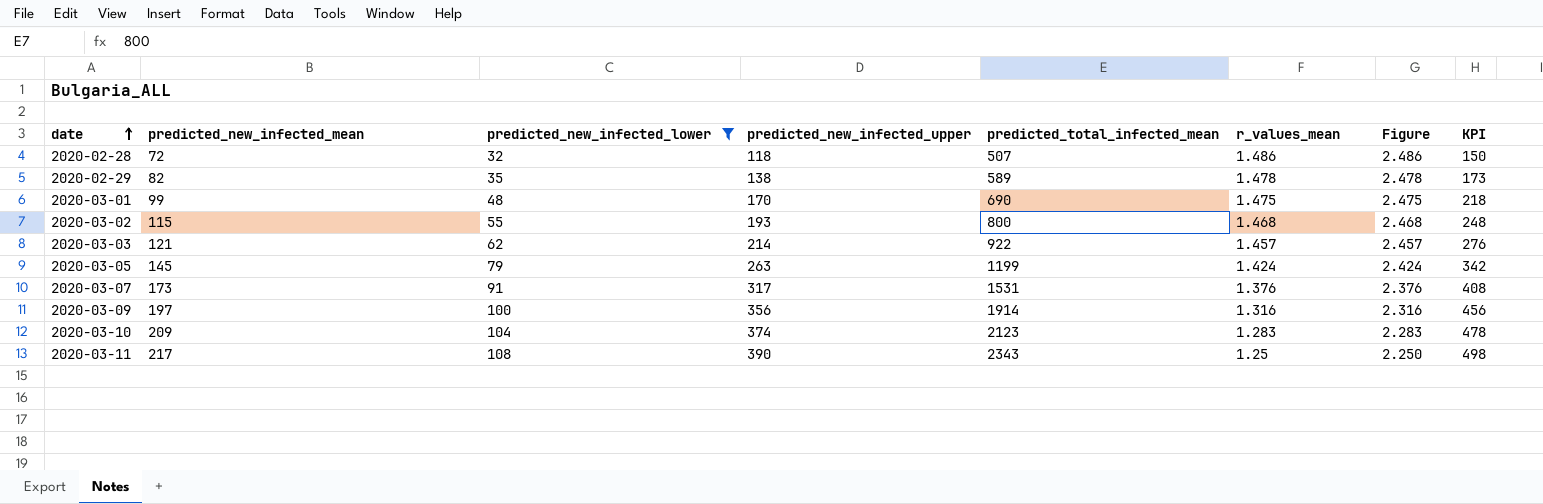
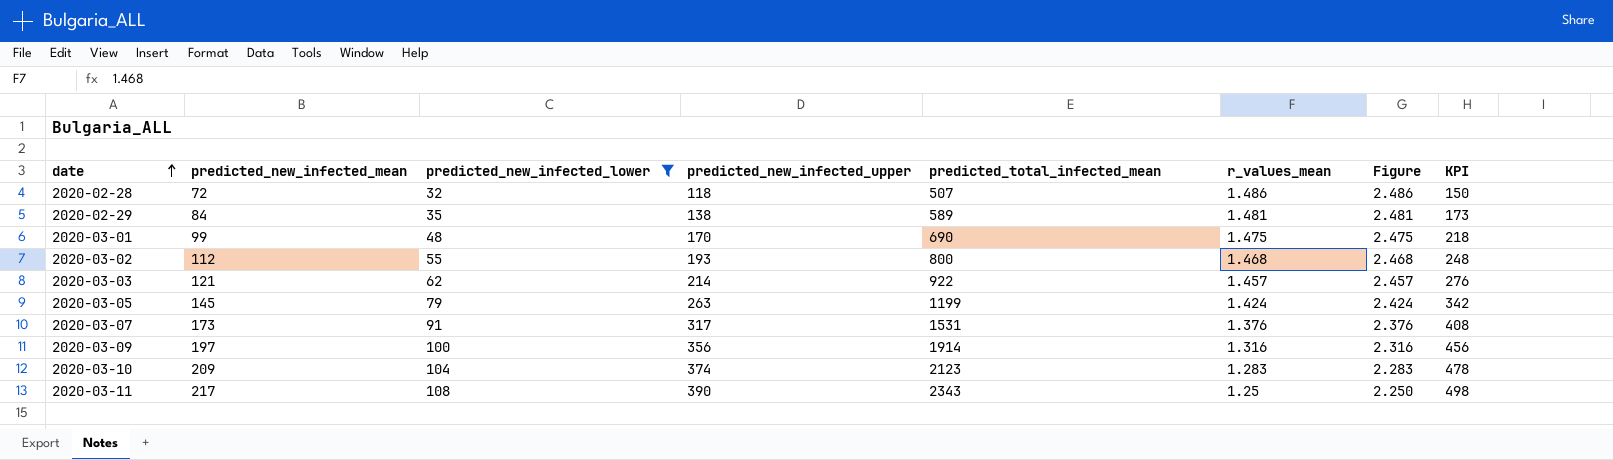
2020-02-29 | predicted_new_infected_mean: 82 -> 84
2020-02-29 | r_values_mean: 1.478 -> 1.481
2020-02-29 | Figure: 2.478 -> 2.481
2020-03-02 | predicted_new_infected_mean: 115 -> 112

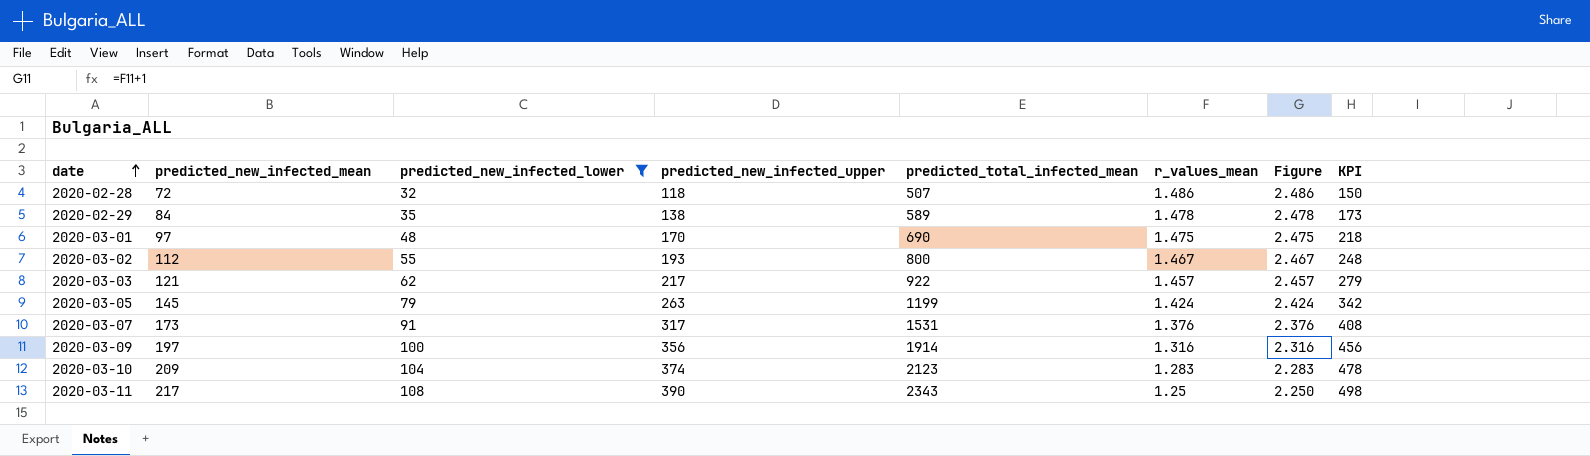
2020-02-29 | r_values_mean: 1.481 -> 1.478
2020-02-29 | Figure: 2.481 -> 2.478
2020-03-01 | predicted_new_infected_mean: 99 -> 97
2020-03-02 | r_values_mean: 1.468 -> 1.467
2020-03-02 | Figure: 2.468 -> 2.467
2020-03-03 | predicted_new_infected_upper: 214 -> 217
2020-03-03 | KPI: 276 -> 279

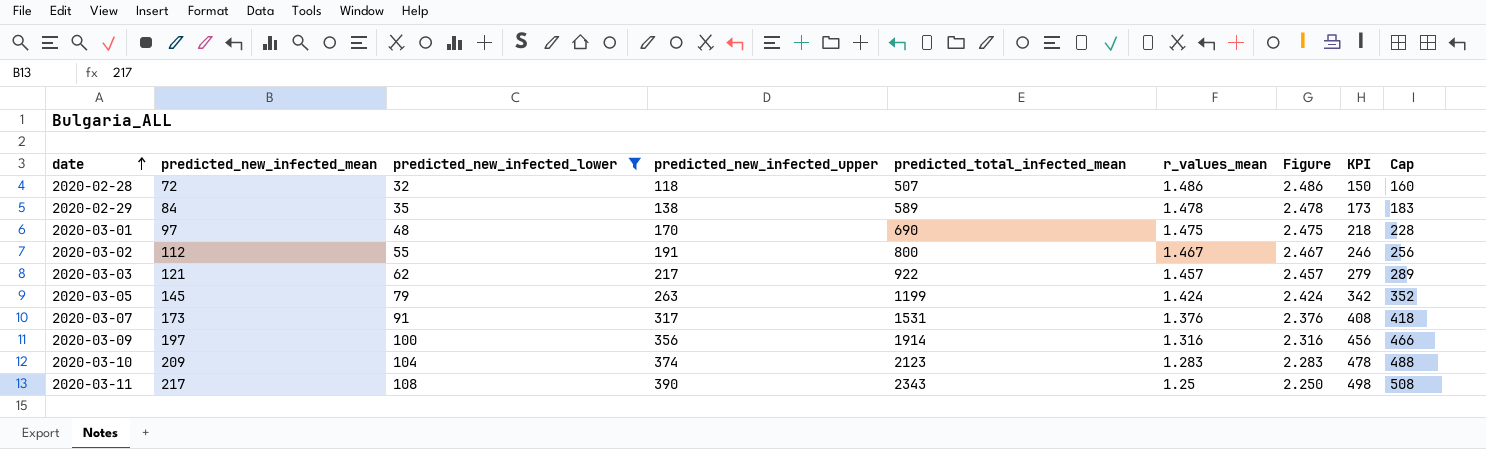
column Cap | formula: none -> [KPI] + 10
2020-03-02 | predicted_new_infected_upper: 193 -> 191
2020-03-02 | KPI: 248 -> 246

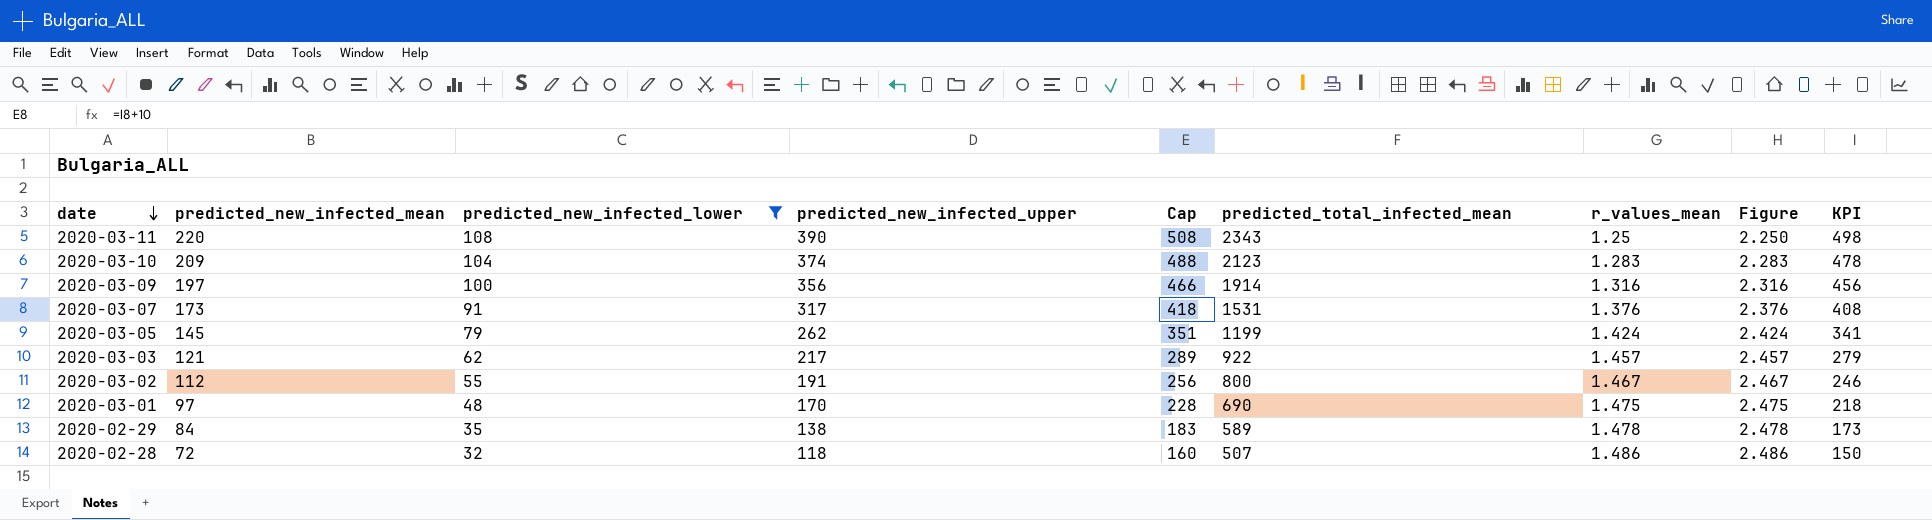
row order: date ascending -> date descending
column Cap | position: 9 -> 5
2020-03-11 | predicted_new_infected_mean: 217 -> 220
2020-03-05 | predicted_new_infected_upper: 263 -> 262
2020-03-05 | Cap: 352 -> 351
2020-03-05 | KPI: 342 -> 341

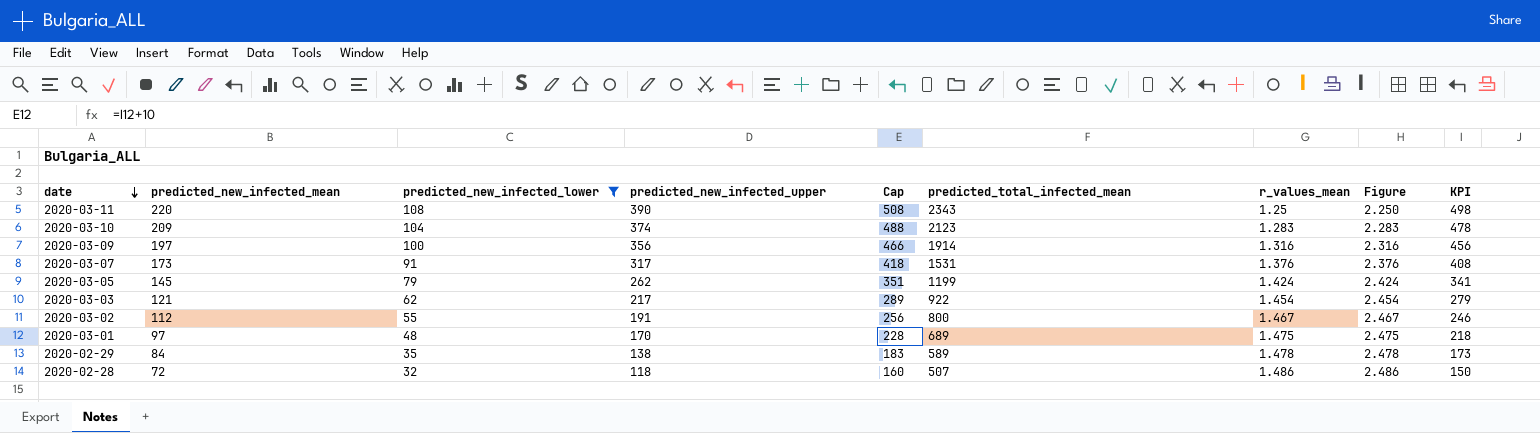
2020-03-03 | r_values_mean: 1.457 -> 1.454
2020-03-03 | Figure: 2.457 -> 2.454
2020-03-01 | predicted_total_infected_mean: 690 -> 689

